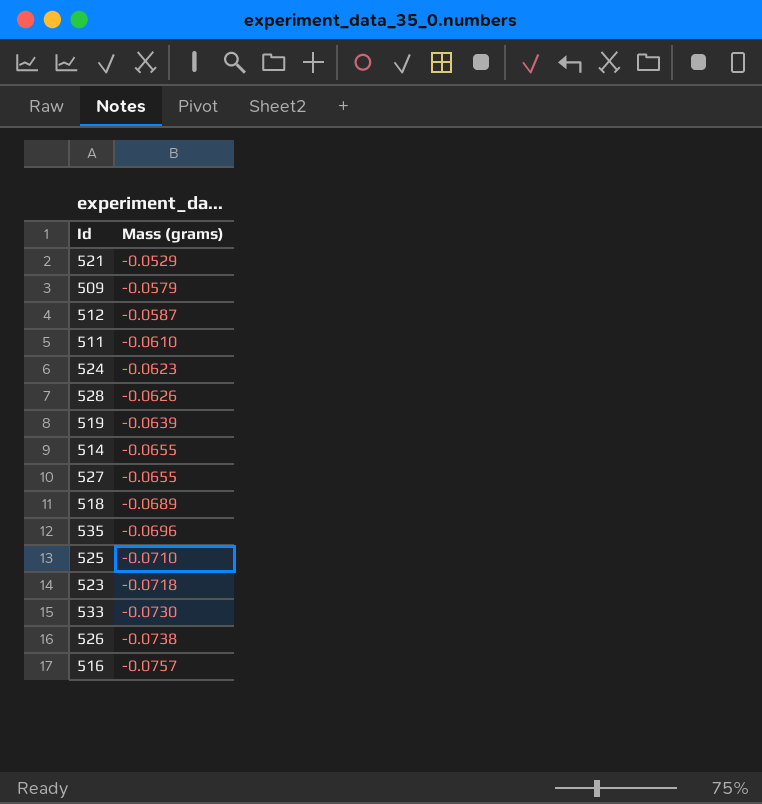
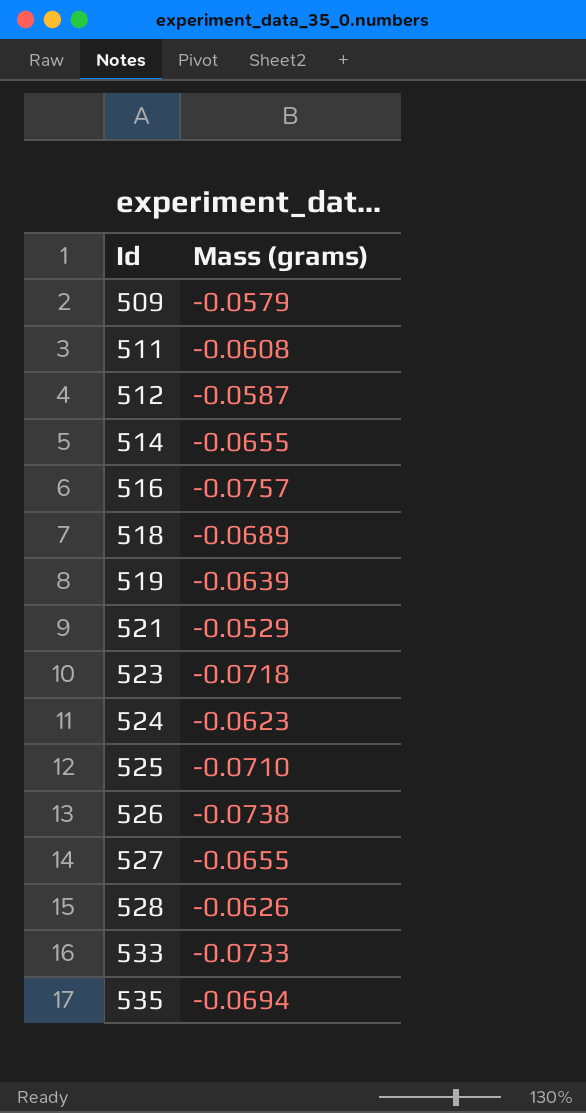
row order: Mass (grams) descending -> Id ascending
511 | Mass (grams): -0.0610 -> -0.0608
533 | Mass (grams): -0.0730 -> -0.0733
535 | Mass (grams): -0.0696 -> -0.0694

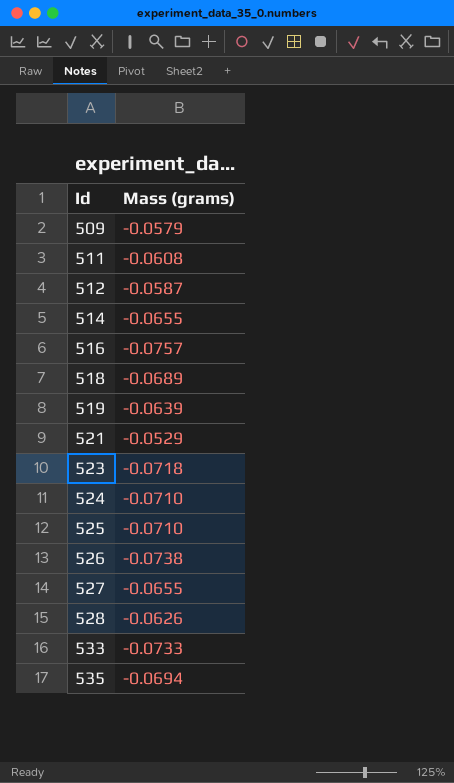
524 | Mass (grams): -0.0623 -> -0.0710

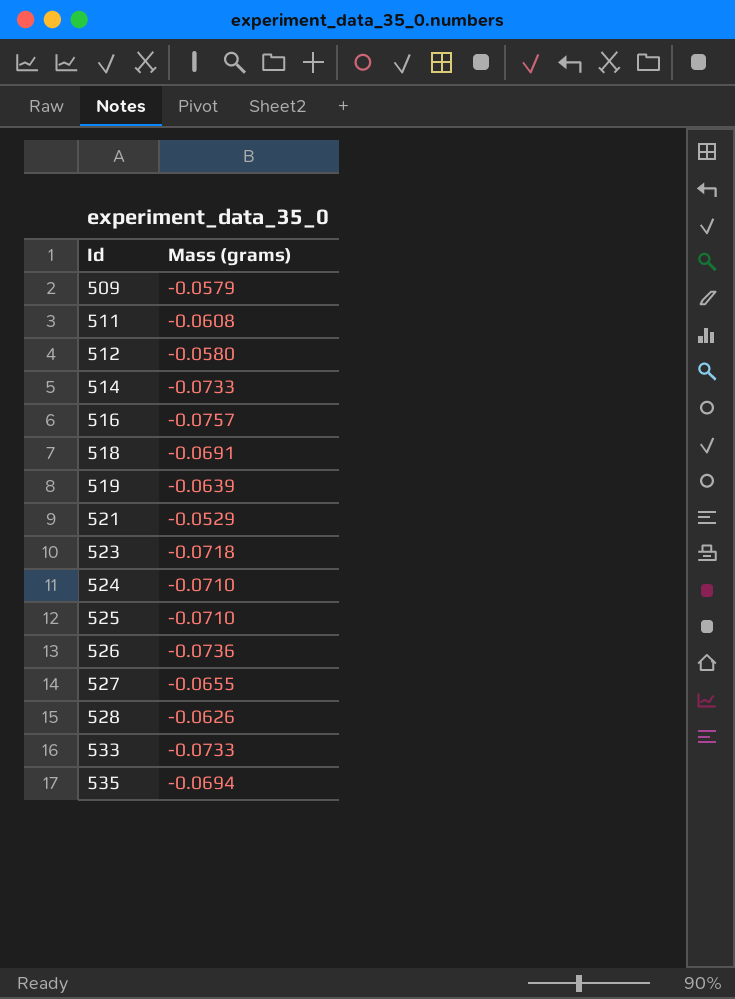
512 | Mass (grams): -0.0587 -> -0.0580
514 | Mass (grams): -0.0655 -> -0.0733
518 | Mass (grams): -0.0689 -> -0.0691
526 | Mass (grams): -0.0738 -> -0.0736

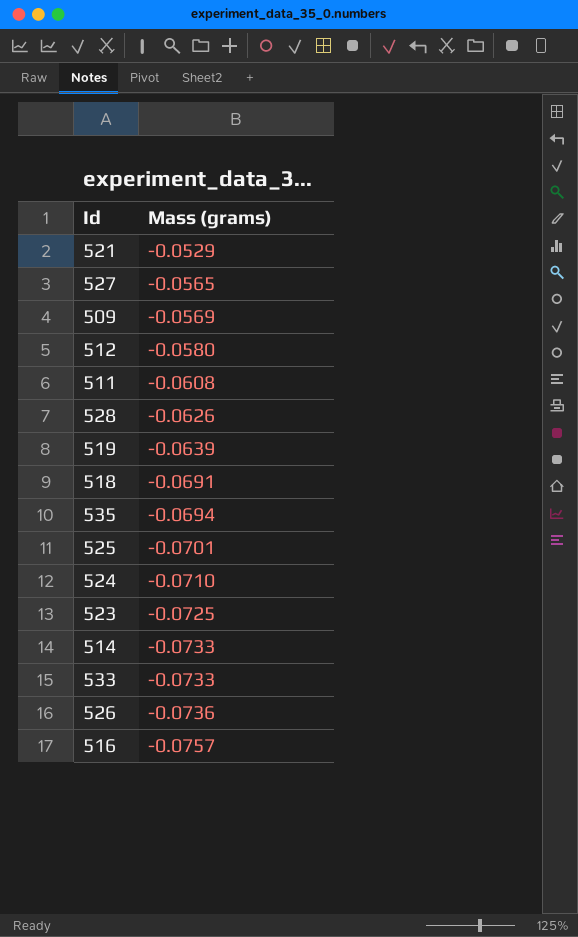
row order: Id ascending -> Mass (grams) descending
527 | Mass (grams): -0.0655 -> -0.0565
509 | Mass (grams): -0.0579 -> -0.0569
525 | Mass (grams): -0.0710 -> -0.0701
523 | Mass (grams): -0.0718 -> -0.0725

